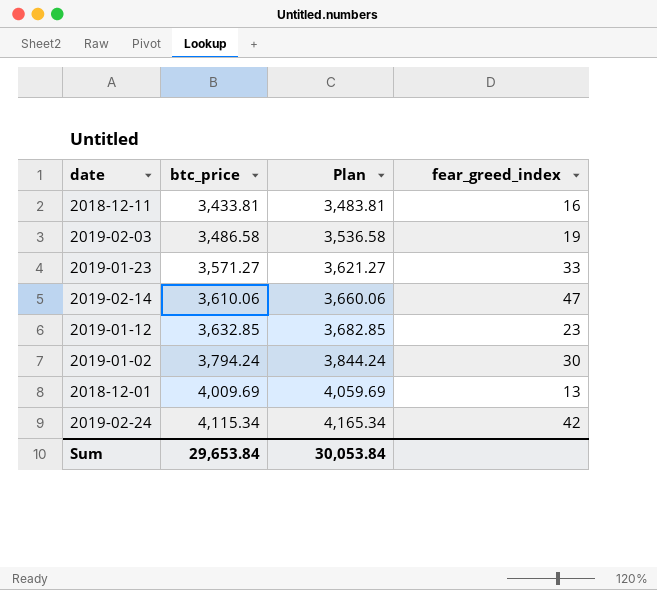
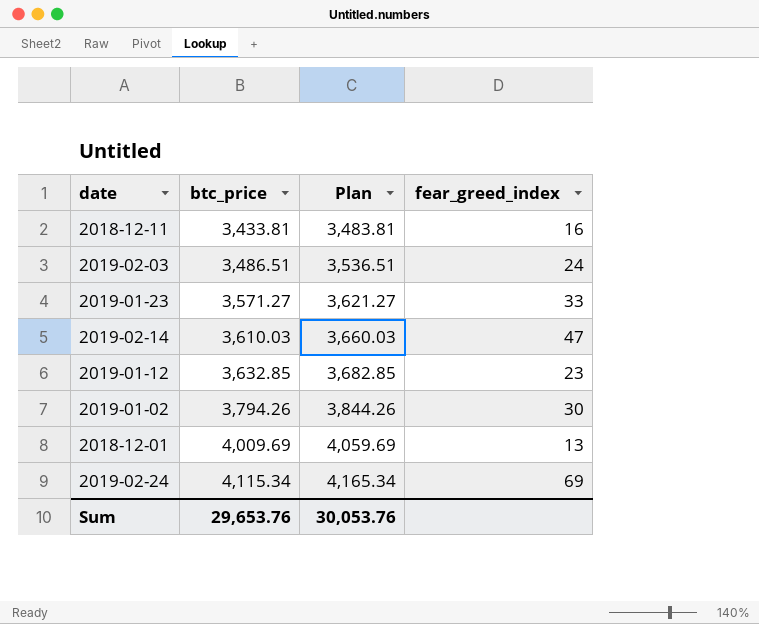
2019-02-03 | btc_price: 3,486.58 -> 3,486.51
2019-02-03 | Plan: 3,536.58 -> 3,536.51
2019-02-03 | fear_greed_index: 19 -> 24
2019-02-14 | btc_price: 3,610.06 -> 3,610.03
2019-02-14 | Plan: 3,660.06 -> 3,660.03
2019-01-02 | btc_price: 3,794.24 -> 3,794.26
2019-01-02 | Plan: 3,844.24 -> 3,844.26
2019-02-24 | fear_greed_index: 42 -> 69
Sum | btc_price: 29,653.84 -> 29,653.76
Sum | Plan: 30,053.84 -> 30,053.76

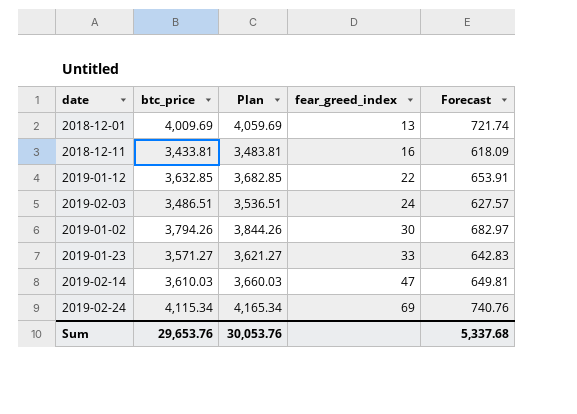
row order: btc_price ascending -> fear_greed_index ascending
column Forecast | formula: none -> [btc_price] * 0.18
2019-01-12 | fear_greed_index: 23 -> 22

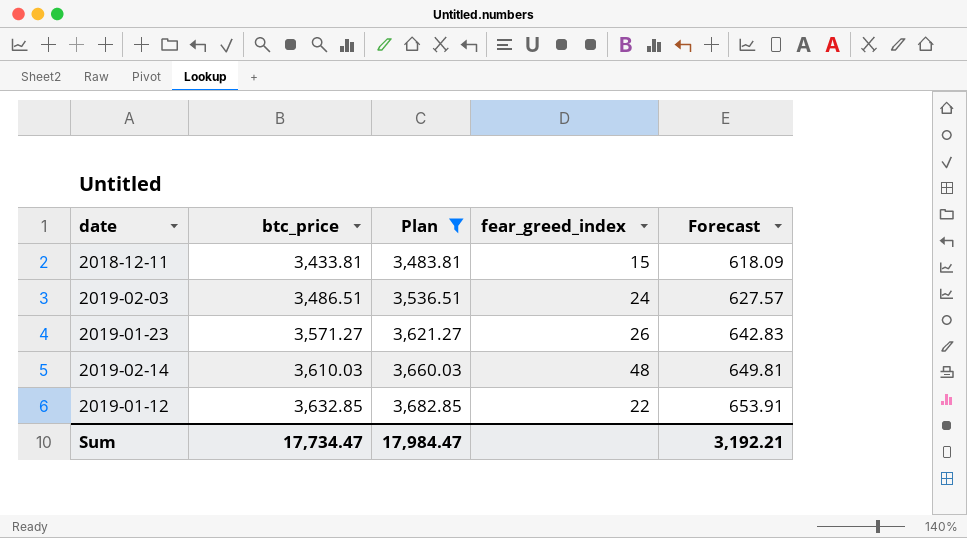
filter: none -> Plan <= 3,682.85
row order: fear_greed_index ascending -> btc_price ascending
2018-12-11 | fear_greed_index: 16 -> 15
2019-01-23 | fear_greed_index: 33 -> 26
2019-02-14 | fear_greed_index: 47 -> 48
Sum | btc_price: 29,653.76 -> 17,734.47
Sum | Plan: 30,053.76 -> 17,984.47
Sum | Forecast: 5,337.68 -> 3,192.21

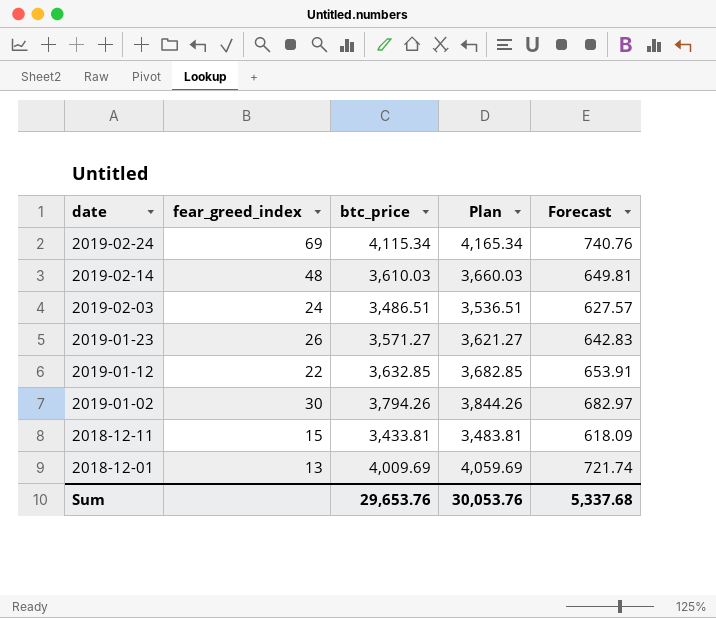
filter: Plan <= 3,682.85 -> none
row order: btc_price ascending -> date descending
column fear_greed_index | position: 4 -> 2
Sum | btc_price: 17,734.47 -> 29,653.76
Sum | Plan: 17,984.47 -> 30,053.76
Sum | Forecast: 3,192.21 -> 5,337.68

